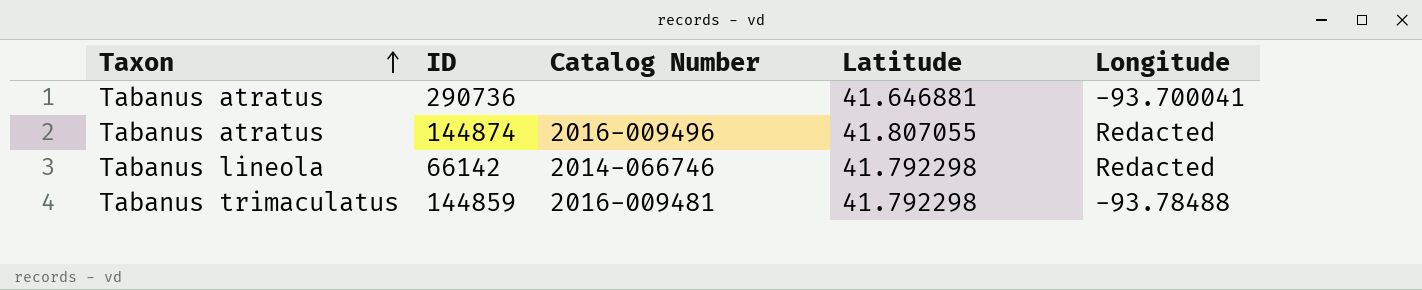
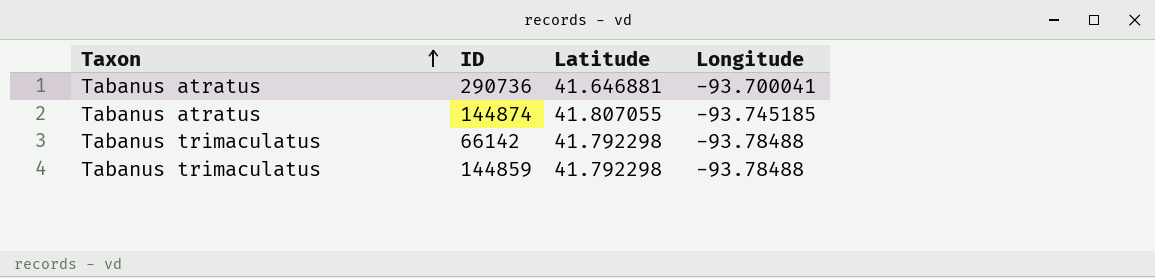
column Catalog Number | position: 3 -> none
144874 | Longitude: Redacted -> -93.745185
66142 | Taxon: Tabanus lineola -> Tabanus trimaculatus
66142 | Longitude: Redacted -> -93.78488

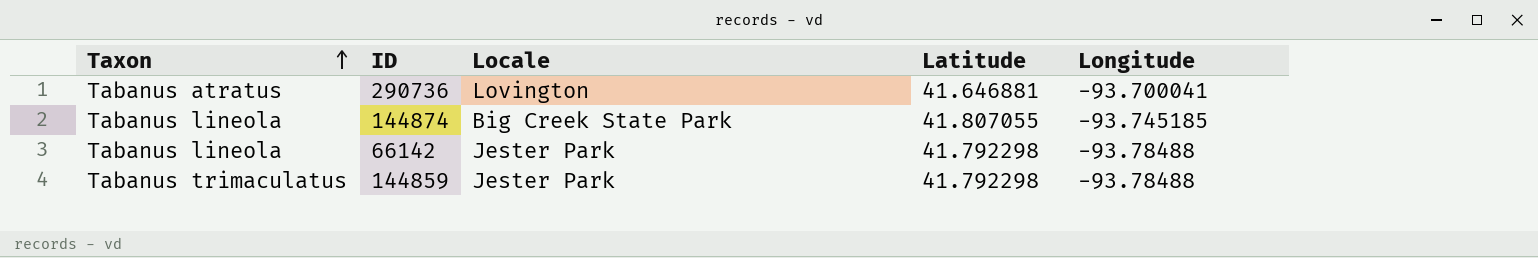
column Locale | position: none -> 3
144874 | Taxon: Tabanus atratus -> Tabanus lineola
66142 | Taxon: Tabanus trimaculatus -> Tabanus lineola

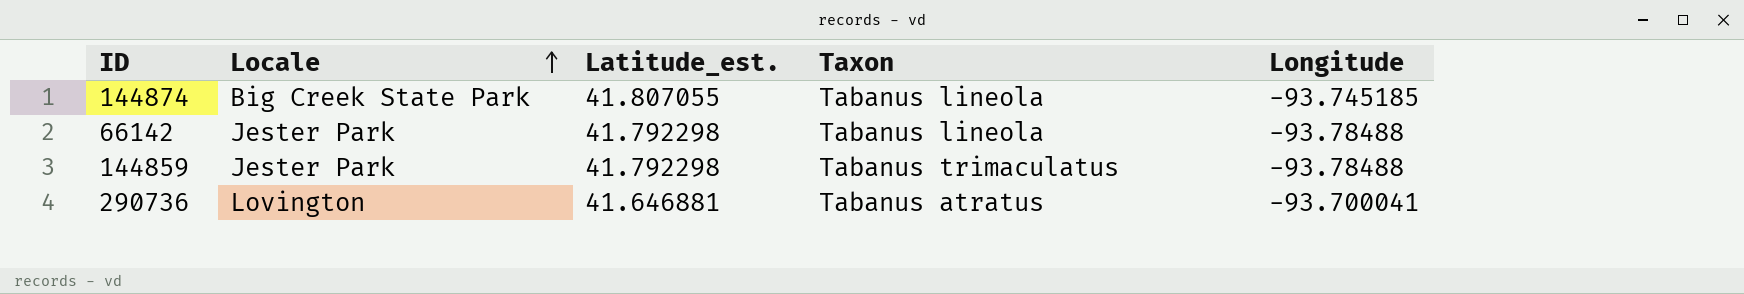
row order: Taxon ascending -> Locale ascending
column name: Latitude -> Latitude_est.
column Taxon | position: 1 -> 4

